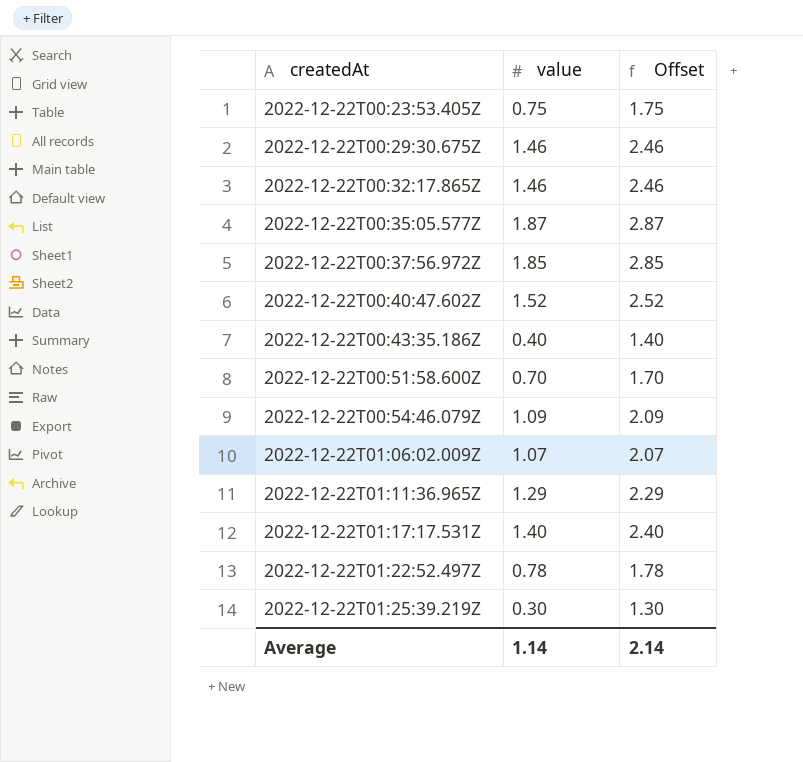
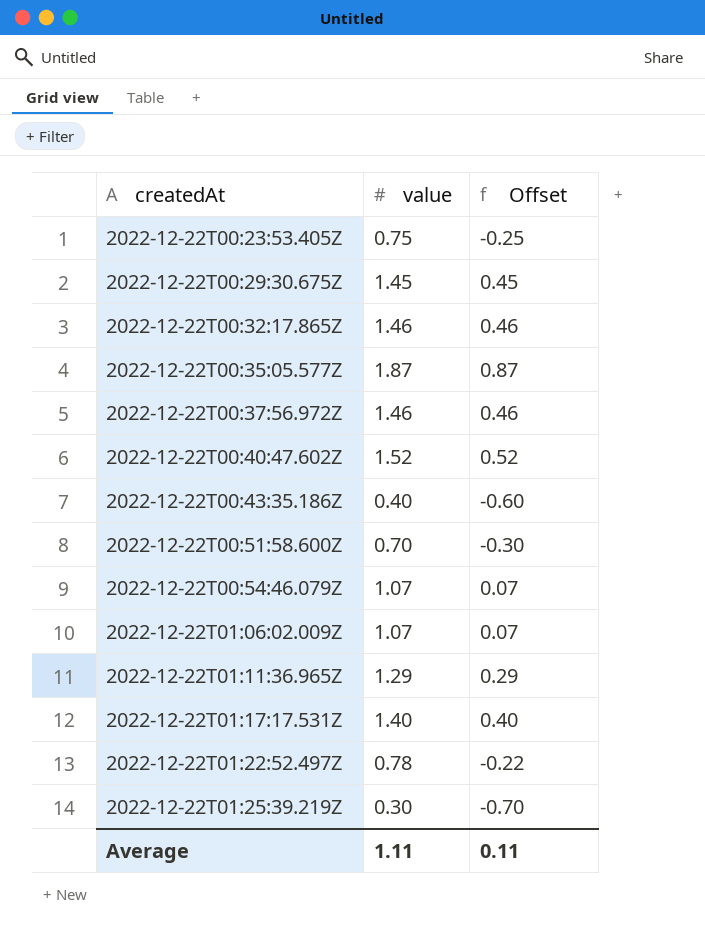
column Offset | formula: [value] + 1 -> [value] - 1
2022-12-22T00:29:30.675Z | value: 1.46 -> 1.45
2022-12-22T00:37:56.972Z | value: 1.85 -> 1.46
2022-12-22T00:54:46.079Z | value: 1.09 -> 1.07
Average | value: 1.14 -> 1.11
Average | Offset: 2.14 -> 0.11

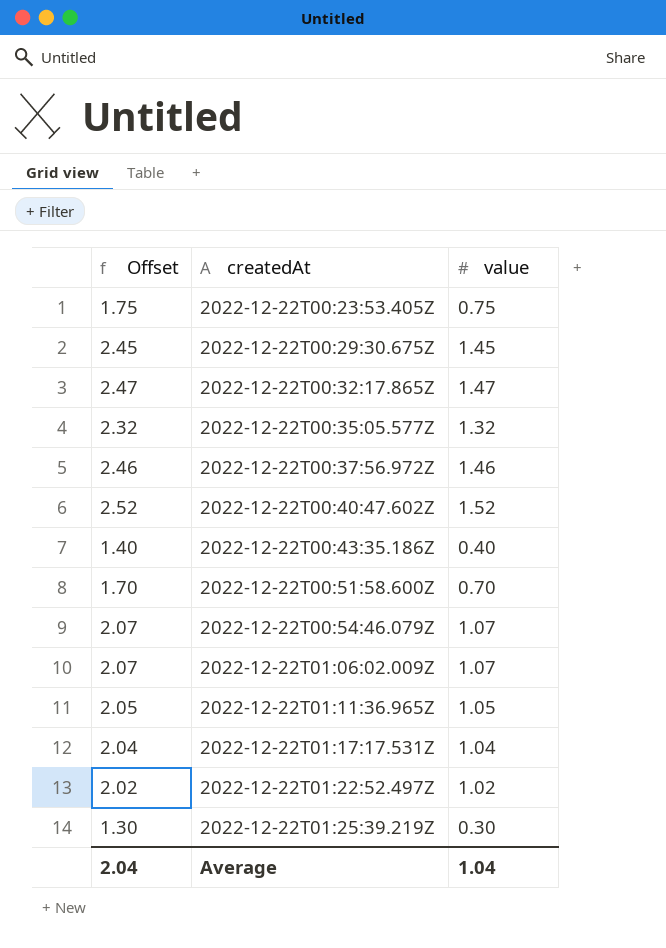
column Offset | formula: [value] - 1 -> [value] + 1
column Offset | position: 3 -> 1
2022-12-22T00:32:17.865Z | value: 1.46 -> 1.47
2022-12-22T00:35:05.577Z | value: 1.87 -> 1.32
2022-12-22T01:11:36.965Z | value: 1.29 -> 1.05
2022-12-22T01:17:17.531Z | value: 1.40 -> 1.04
2022-12-22T01:22:52.497Z | value: 0.78 -> 1.02
Average | Offset: 0.11 -> 2.04
Average | value: 1.11 -> 1.04

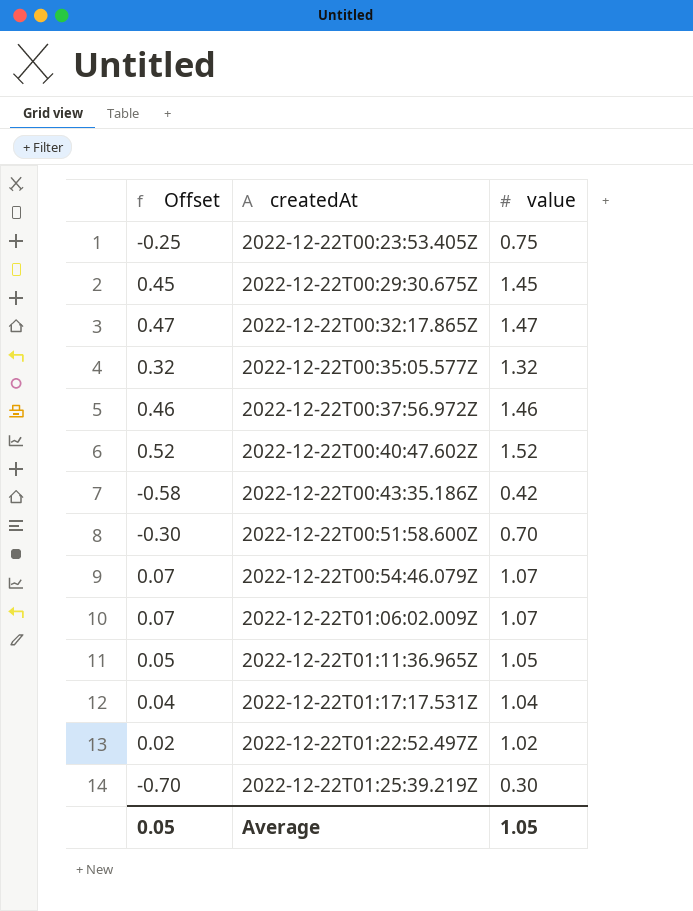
column Offset | formula: [value] + 1 -> [value] - 1
2022-12-22T00:43:35.186Z | value: 0.40 -> 0.42
Average | Offset: 2.04 -> 0.05
Average | value: 1.04 -> 1.05

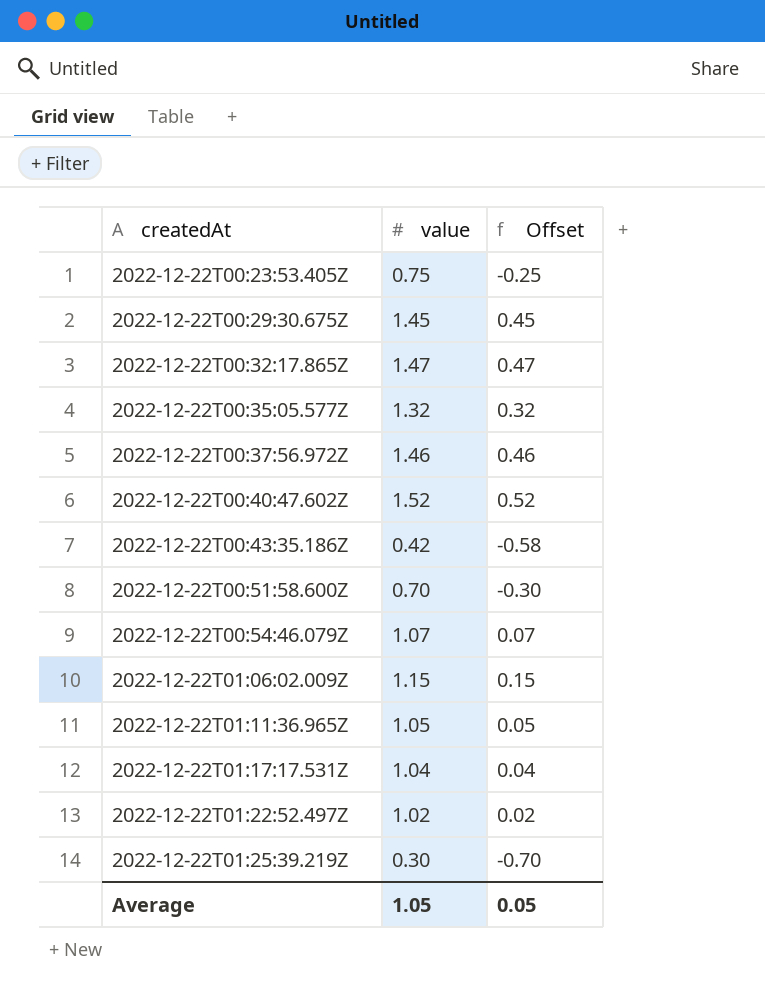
column Offset | position: 1 -> 3
2022-12-22T01:06:02.009Z | value: 1.07 -> 1.15
2022-12-22T01:06:02.009Z | Offset: 0.07 -> 0.15

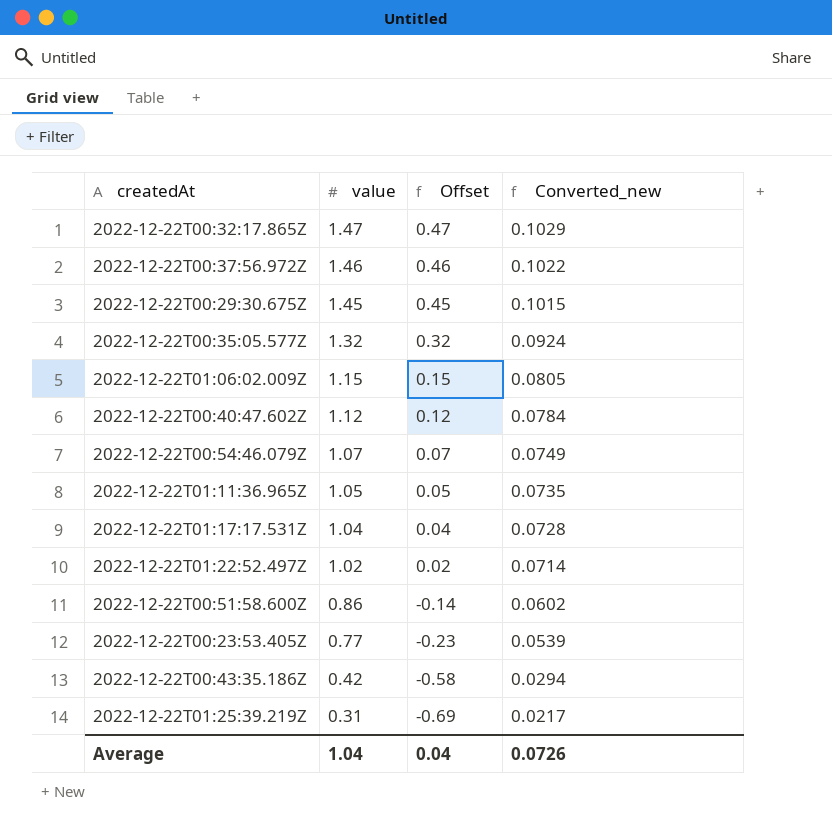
row order: createdAt ascending -> value descending
column Converted_new | formula: none -> [value] * 0.07
2022-12-22T00:40:47.602Z | value: 1.52 -> 1.12
2022-12-22T00:40:47.602Z | Offset: 0.52 -> 0.12
2022-12-22T00:51:58.600Z | value: 0.70 -> 0.86
2022-12-22T00:51:58.600Z | Offset: -0.30 -> -0.14
2022-12-22T00:23:53.405Z | value: 0.75 -> 0.77
2022-12-22T00:23:53.405Z | Offset: -0.25 -> -0.23
2022-12-22T01:25:39.219Z | value: 0.30 -> 0.31
2022-12-22T01:25:39.219Z | Offset: -0.70 -> -0.69
Average | value: 1.05 -> 1.04
Average | Offset: 0.05 -> 0.04

